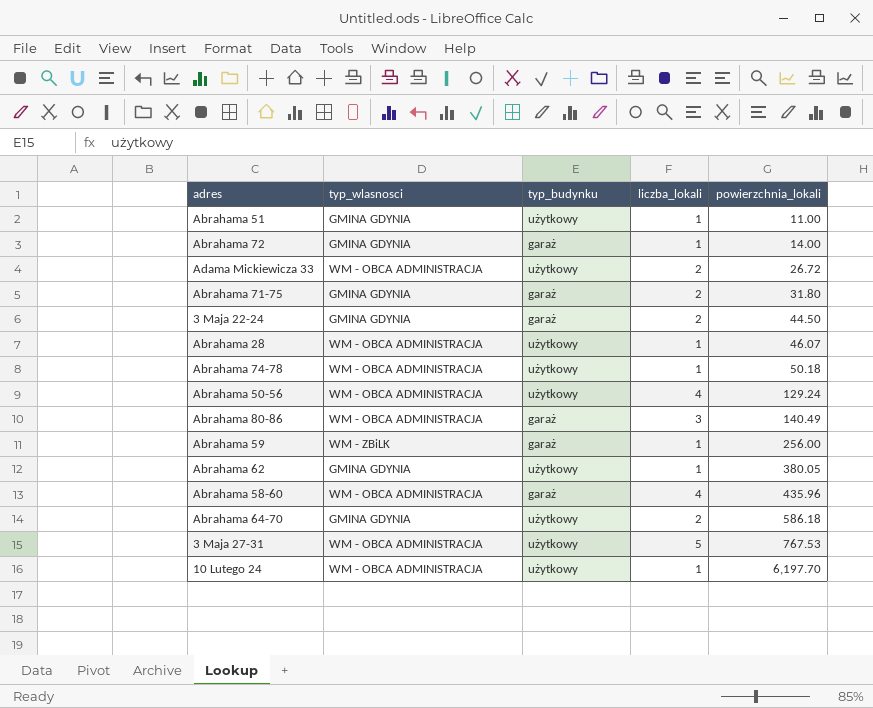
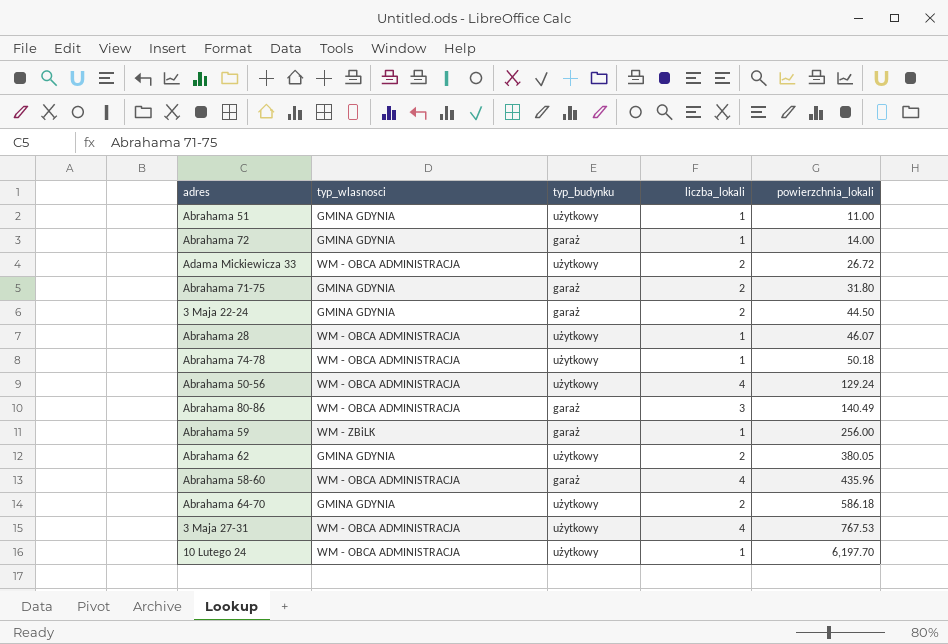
Abrahama 62 | liczba_lokali: 1 -> 2
3 Maja 27-31 | liczba_lokali: 5 -> 4

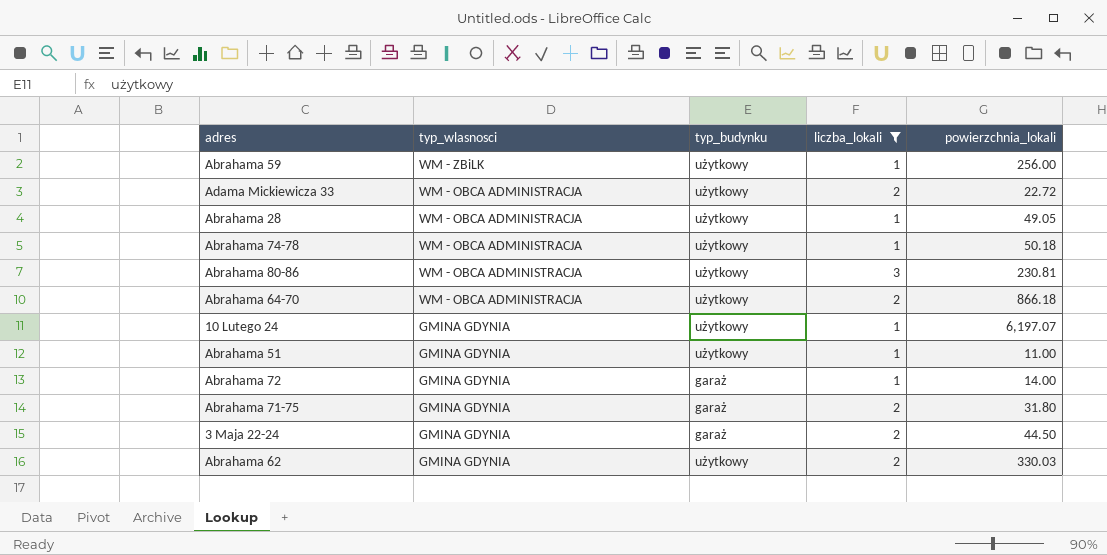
filter: none -> liczba_lokali != 4
row order: powierzchnia_lokali ascending -> typ_wlasnosci descending
Abrahama 59 | typ_budynku: garaż -> użytkowy
Adama Mickiewicza 33 | powierzchnia_lokali: 26.72 -> 22.72
Abrahama 28 | powierzchnia_lokali: 46.07 -> 49.05
Abrahama 80-86 | typ_budynku: garaż -> użytkowy
Abrahama 80-86 | powierzchnia_lokali: 140.49 -> 230.81
Abrahama 64-70 | typ_wlasnosci: GMINA GDYNIA -> WM - OBCA ADMINISTRACJA
Abrahama 64-70 | powierzchnia_lokali: 586.18 -> 866.18
10 Lutego 24 | typ_wlasnosci: WM - OBCA ADMINISTRACJA -> GMINA GDYNIA
10 Lutego 24 | powierzchnia_lokali: 6,197.70 -> 6,197.07
Abrahama 62 | powierzchnia_lokali: 380.05 -> 330.03

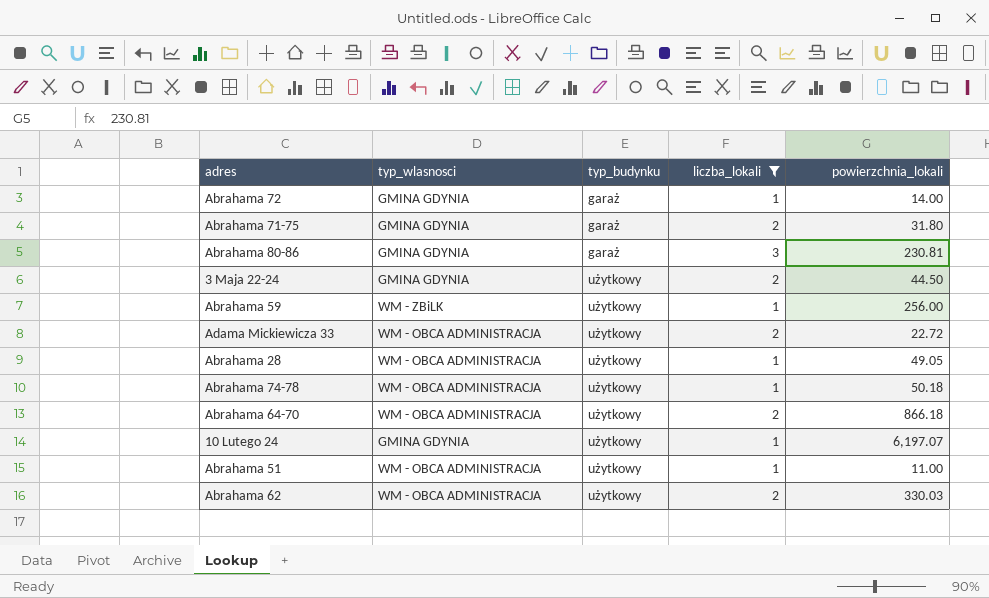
row order: typ_wlasnosci descending -> typ_budynku ascending
Abrahama 80-86 | typ_wlasnosci: WM - OBCA ADMINISTRACJA -> GMINA GDYNIA
Abrahama 80-86 | typ_budynku: użytkowy -> garaż
3 Maja 22-24 | typ_budynku: garaż -> użytkowy
Abrahama 51 | typ_wlasnosci: GMINA GDYNIA -> WM - OBCA ADMINISTRACJA
Abrahama 62 | typ_wlasnosci: GMINA GDYNIA -> WM - OBCA ADMINISTRACJA

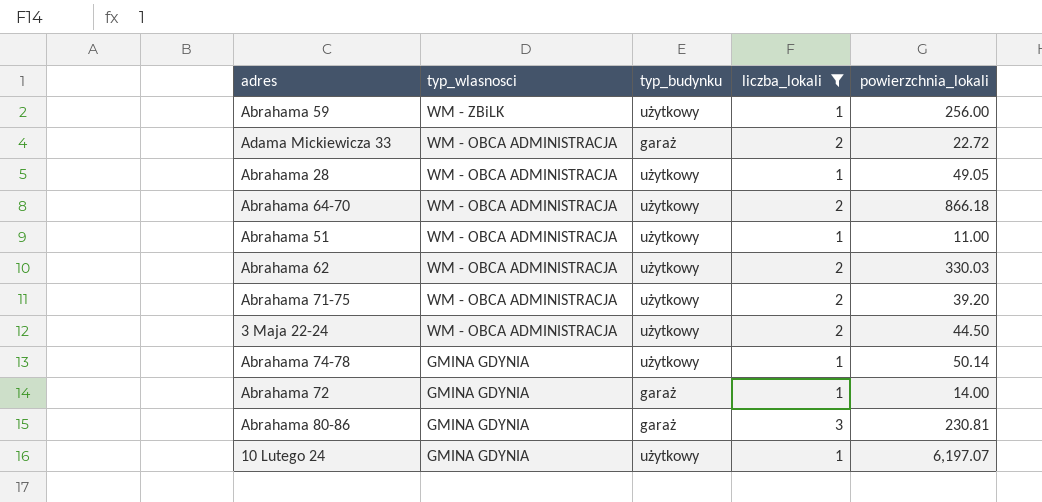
row order: typ_budynku ascending -> typ_wlasnosci descending
Adama Mickiewicza 33 | typ_budynku: użytkowy -> garaż
Abrahama 71-75 | typ_wlasnosci: GMINA GDYNIA -> WM - OBCA ADMINISTRACJA
Abrahama 71-75 | typ_budynku: garaż -> użytkowy
Abrahama 71-75 | powierzchnia_lokali: 31.80 -> 39.20
3 Maja 22-24 | typ_wlasnosci: GMINA GDYNIA -> WM - OBCA ADMINISTRACJA
Abrahama 74-78 | typ_wlasnosci: WM - OBCA ADMINISTRACJA -> GMINA GDYNIA
Abrahama 74-78 | powierzchnia_lokali: 50.18 -> 50.14

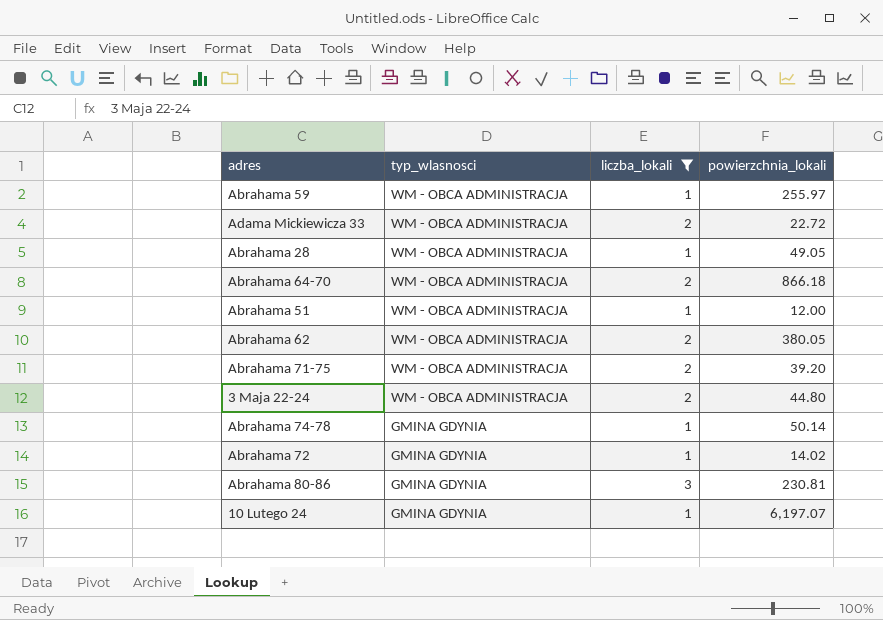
column typ_budynku | position: 3 -> none
Abrahama 59 | typ_wlasnosci: WM - ZBiLK -> WM - OBCA ADMINISTRACJA
Abrahama 59 | powierzchnia_lokali: 256.00 -> 255.97
Abrahama 51 | powierzchnia_lokali: 11.00 -> 12.00
Abrahama 62 | powierzchnia_lokali: 330.03 -> 380.05
3 Maja 22-24 | powierzchnia_lokali: 44.50 -> 44.80
Abrahama 72 | powierzchnia_lokali: 14.00 -> 14.02

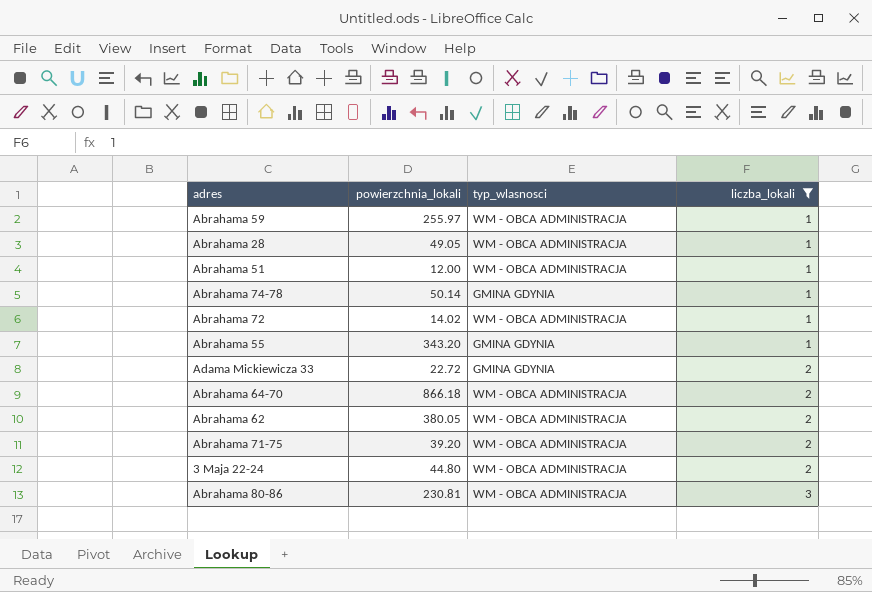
row order: typ_wlasnosci descending -> liczba_lokali ascending
column powierzchnia_lokali | position: 4 -> 2
row 10 Lutego 24: GMINA GDYNIA | 1 | 6,197.07 -> none
Abrahama 72 | typ_wlasnosci: GMINA GDYNIA -> WM - OBCA ADMINISTRACJA
row Abrahama 55: none -> 343.20 | GMINA GDYNIA | 1
Adama Mickiewicza 33 | typ_wlasnosci: WM - OBCA ADMINISTRACJA -> GMINA GDYNIA
Abrahama 80-86 | typ_wlasnosci: GMINA GDYNIA -> WM - OBCA ADMINISTRACJA

